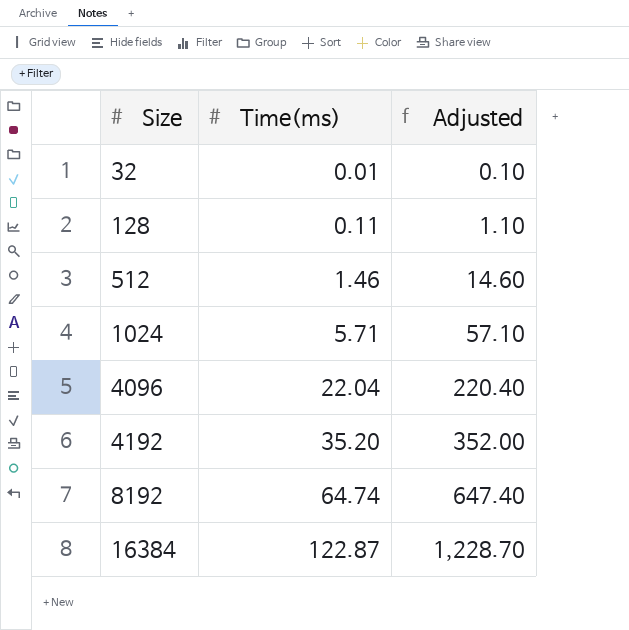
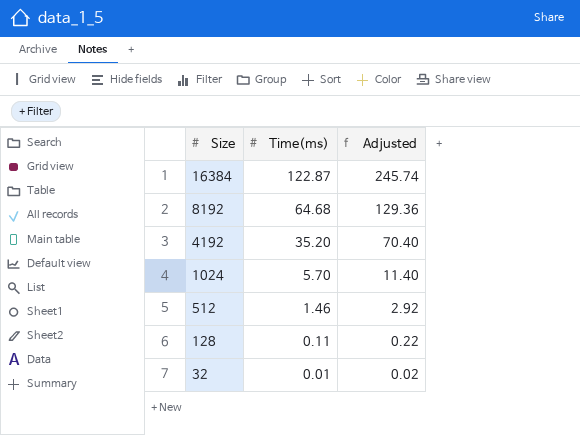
row order: Size ascending -> Size descending
column Adjusted | formula: [Time(ms)] * 10 -> [Time(ms)] * 2
row 4096: 22.04 | 220.40 -> none
8192 | Time(ms): 64.74 -> 64.68
1024 | Time(ms): 5.71 -> 5.70

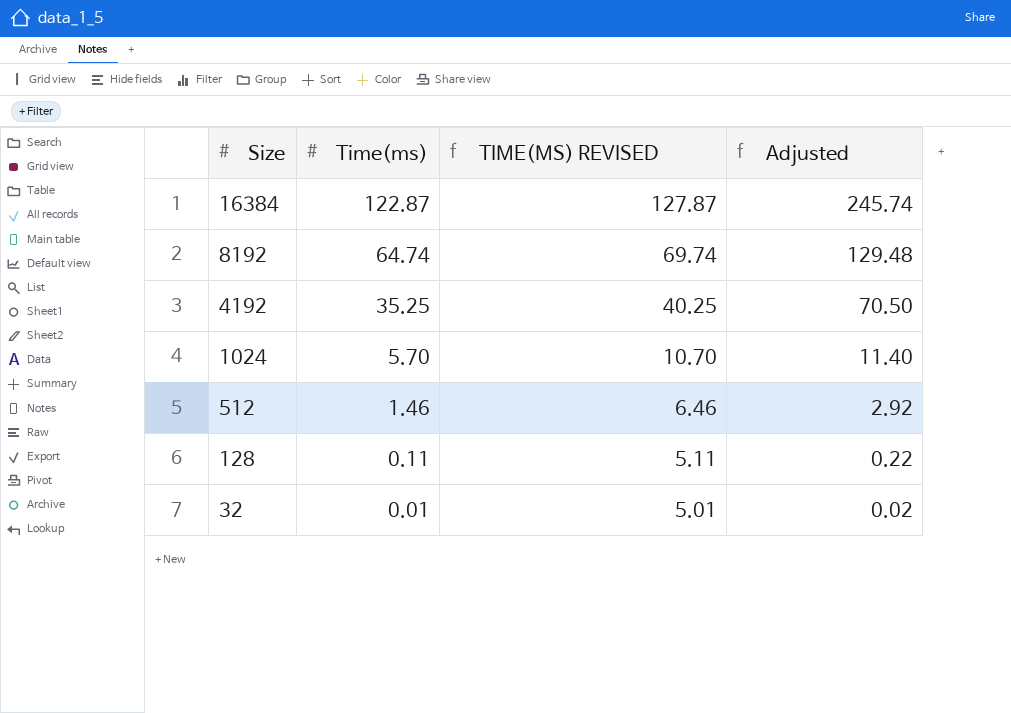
column TIME(MS) REVISED | formula: none -> [Time(ms)] + 5
8192 | Time(ms): 64.68 -> 64.74
8192 | Adjusted: 129.36 -> 129.48
4192 | Time(ms): 35.20 -> 35.25
4192 | Adjusted: 70.40 -> 70.50

